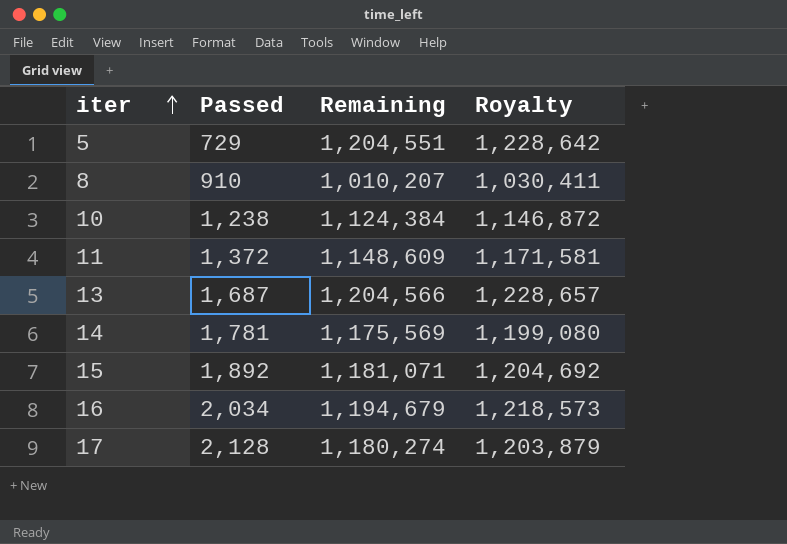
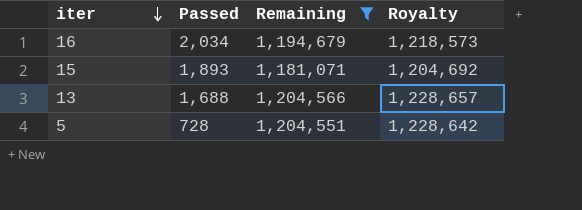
filter: none -> Remaining >= 1,181,071
row order: iter ascending -> iter descending
15 | Passed: 1,892 -> 1,893
13 | Passed: 1,687 -> 1,688
5 | Passed: 729 -> 728

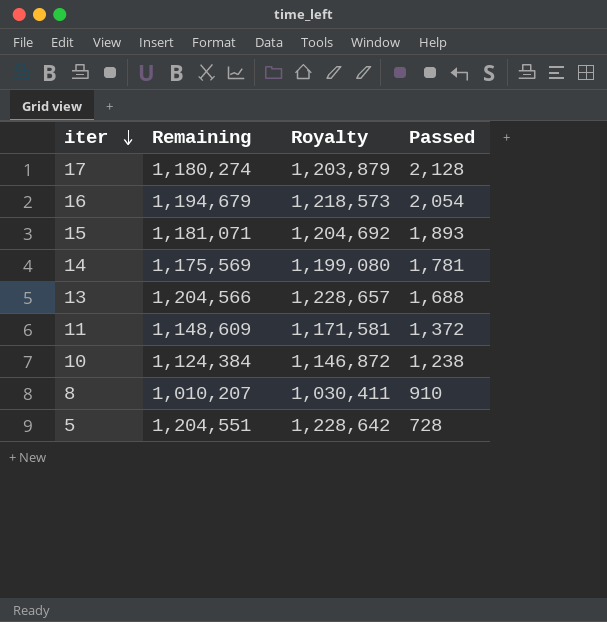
filter: Remaining >= 1,181,071 -> none
column Passed | position: 2 -> 4
16 | Passed: 2,034 -> 2,054

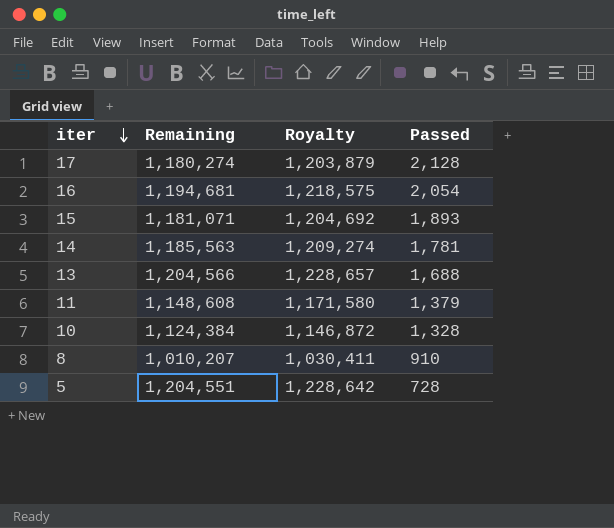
16 | Remaining: 1,194,679 -> 1,194,681
16 | Royalty: 1,218,573 -> 1,218,575
14 | Remaining: 1,175,569 -> 1,185,563
14 | Royalty: 1,199,080 -> 1,209,274
11 | Remaining: 1,148,609 -> 1,148,608
11 | Royalty: 1,171,581 -> 1,171,580
11 | Passed: 1,372 -> 1,379
10 | Passed: 1,238 -> 1,328

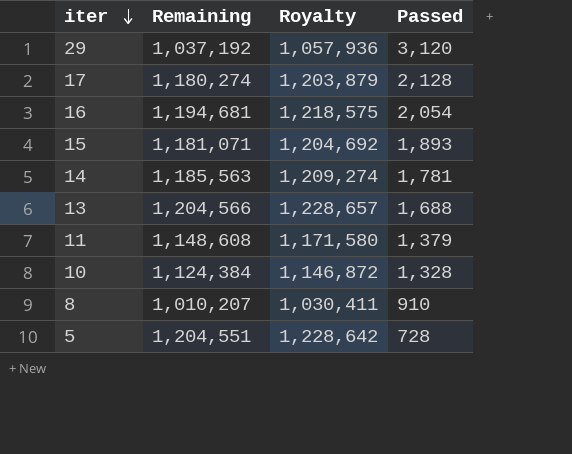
row 29: none -> 1,037,192 | 1,057,936 | 3,120

